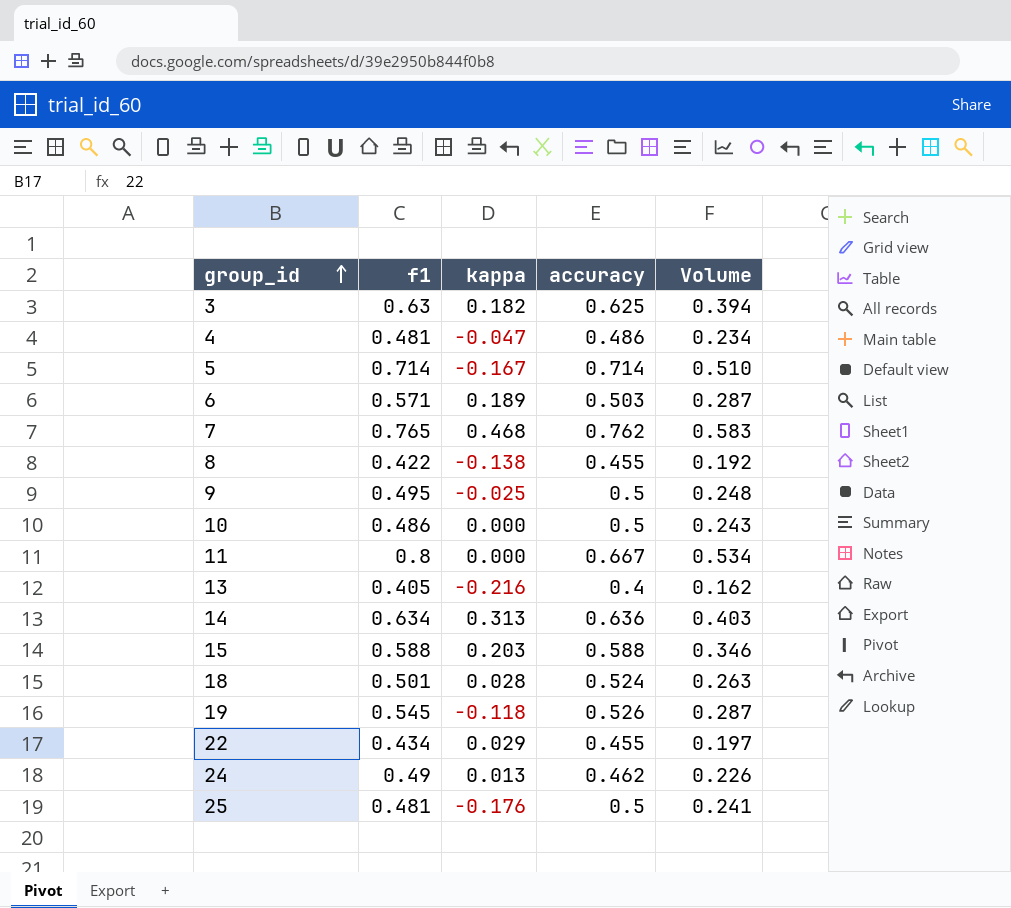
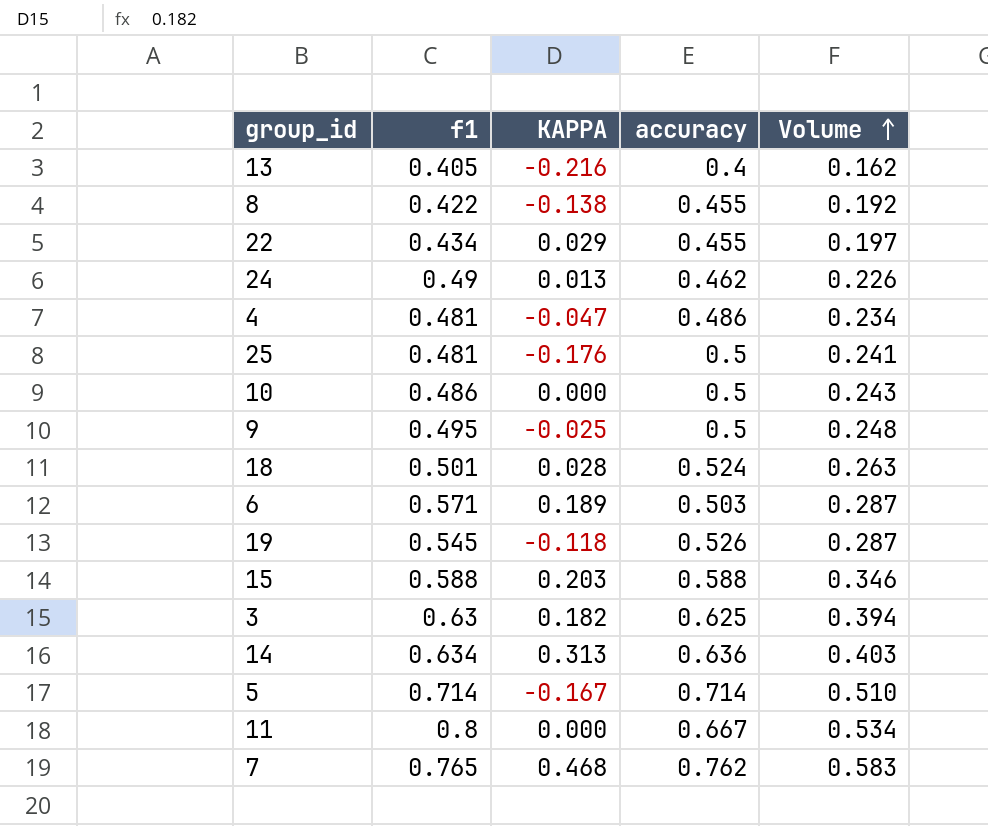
row order: group_id ascending -> Volume ascending
column name: kappa -> KAPPA

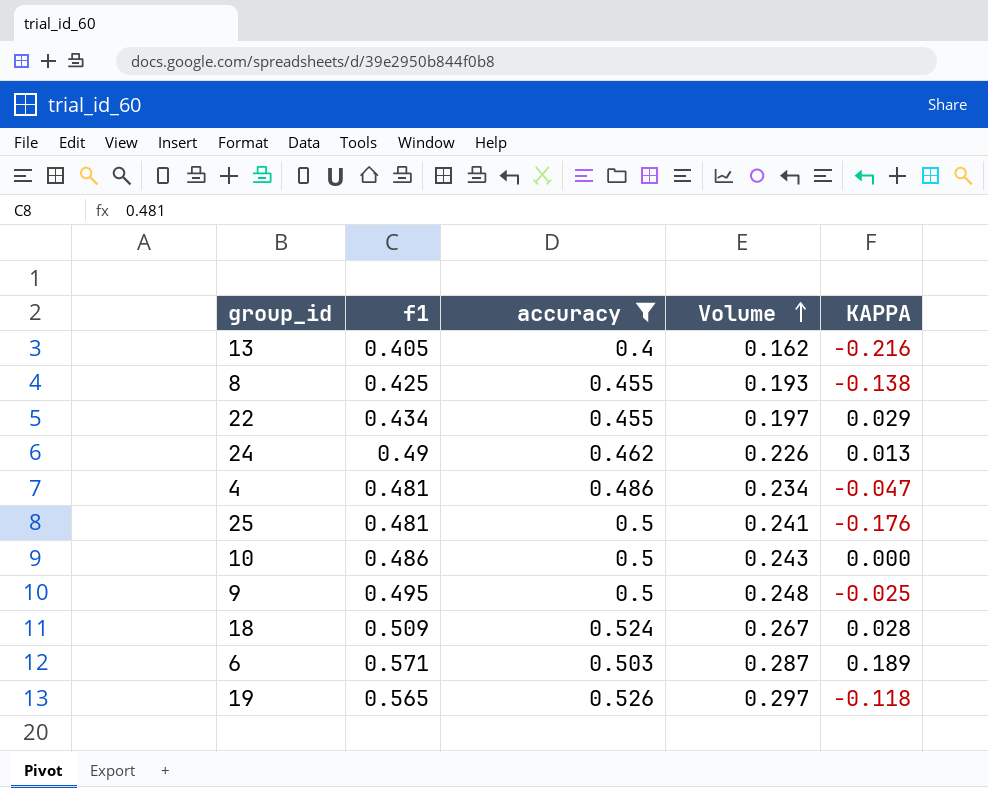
filter: none -> accuracy <= 0.526
column KAPPA | position: 3 -> 5
8 | f1: 0.422 -> 0.425
8 | Volume: 0.192 -> 0.193
18 | f1: 0.501 -> 0.509
18 | Volume: 0.263 -> 0.267
19 | f1: 0.545 -> 0.565
19 | Volume: 0.287 -> 0.297

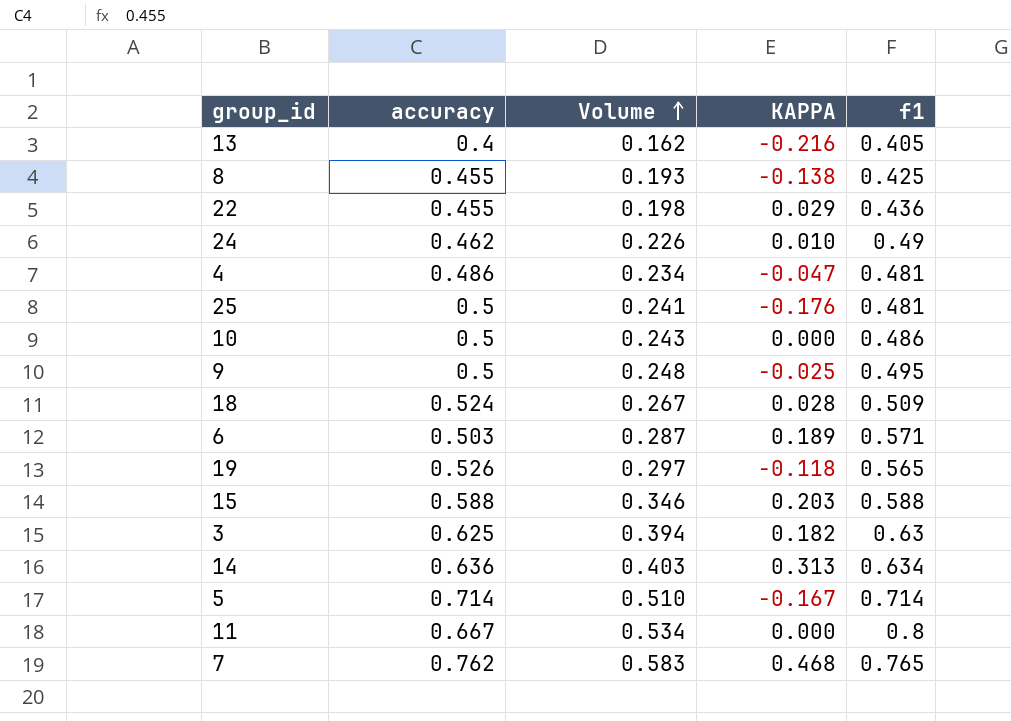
filter: accuracy <= 0.526 -> none
column f1 | position: 2 -> 5
22 | Volume: 0.197 -> 0.198
22 | f1: 0.434 -> 0.436
24 | KAPPA: 0.013 -> 0.010

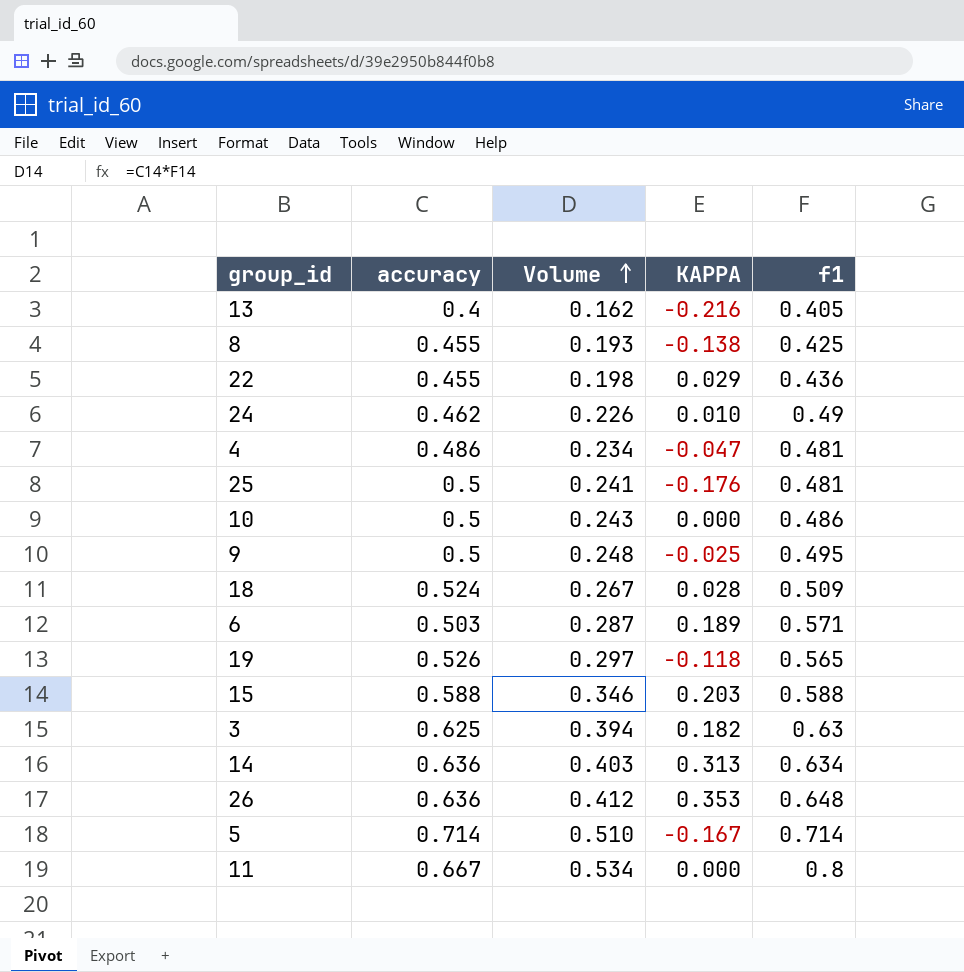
row 7: 0.762 | 0.583 | 0.468 | 0.765 -> none
row 26: none -> 0.636 | 0.412 | 0.353 | 0.648

